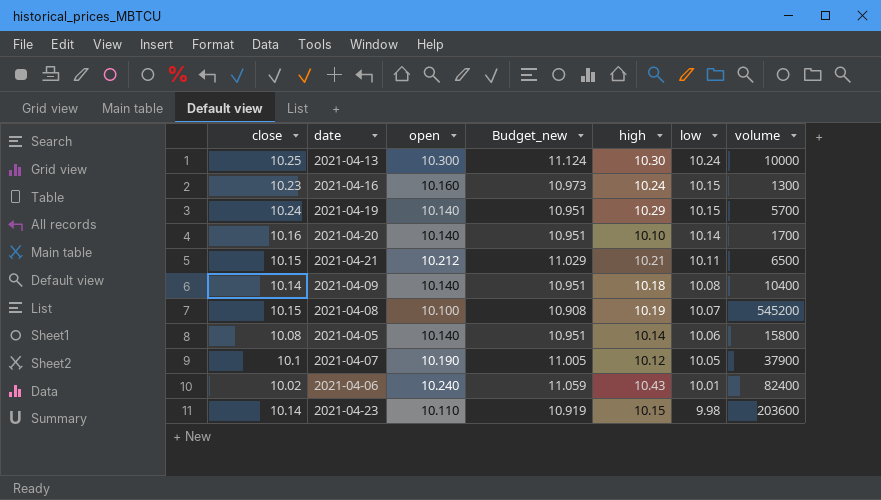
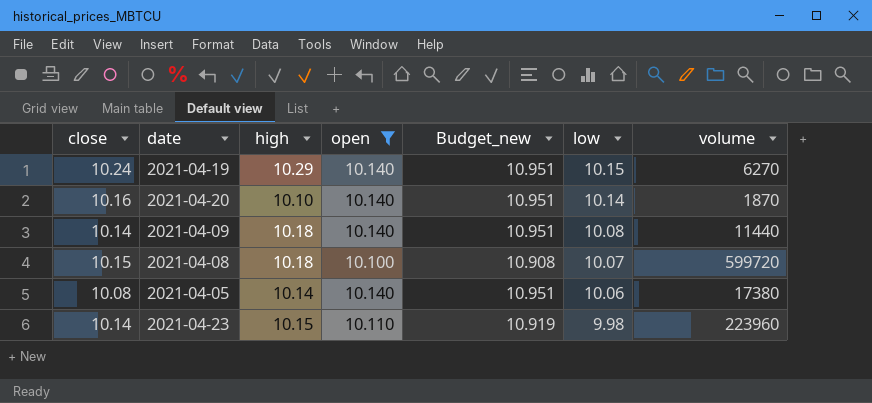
filter: none -> open <= 10.140
column high | position: 5 -> 3
2021-04-19 | volume: 5700 -> 6270
2021-04-20 | volume: 1700 -> 1870
2021-04-09 | volume: 10400 -> 11440
2021-04-08 | high: 10.19 -> 10.18
2021-04-08 | volume: 545200 -> 599720
2021-04-05 | volume: 15800 -> 17380
2021-04-23 | volume: 203600 -> 223960

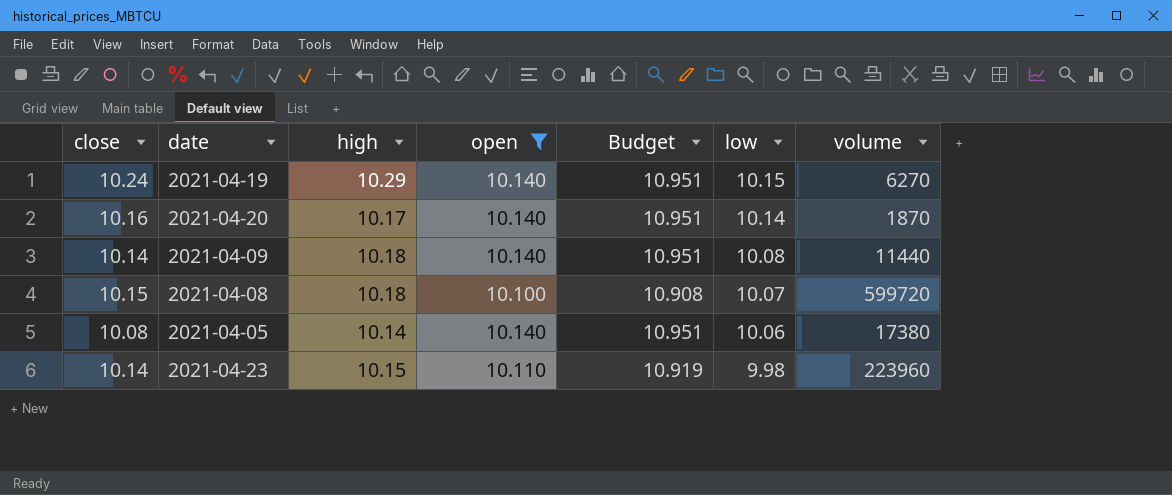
column name: Budget_new -> Budget
2021-04-20 | high: 10.10 -> 10.17

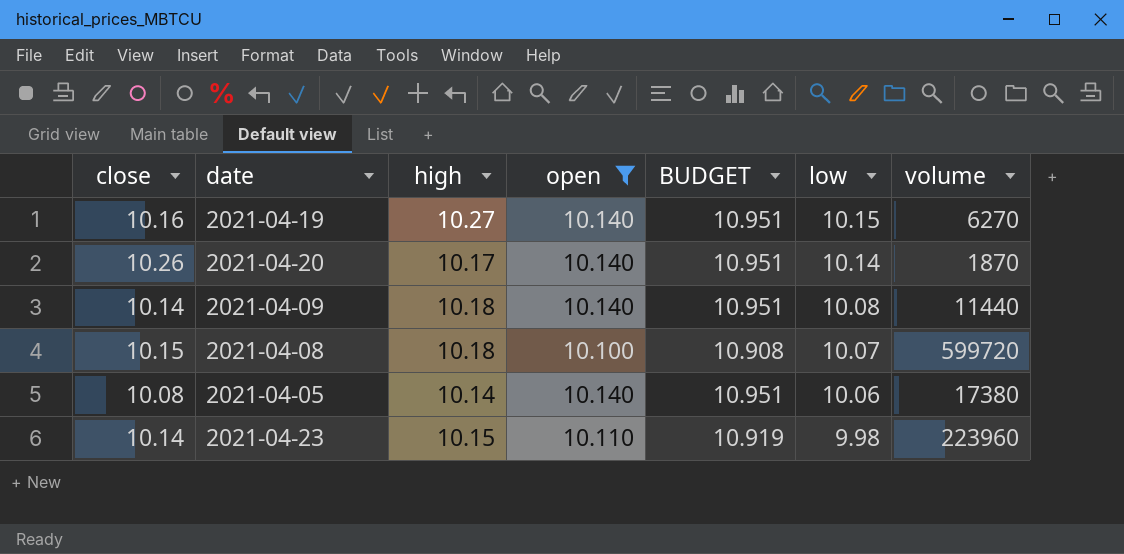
column name: Budget -> BUDGET
2021-04-19 | close: 10.24 -> 10.16
2021-04-19 | high: 10.29 -> 10.27
2021-04-20 | close: 10.16 -> 10.26

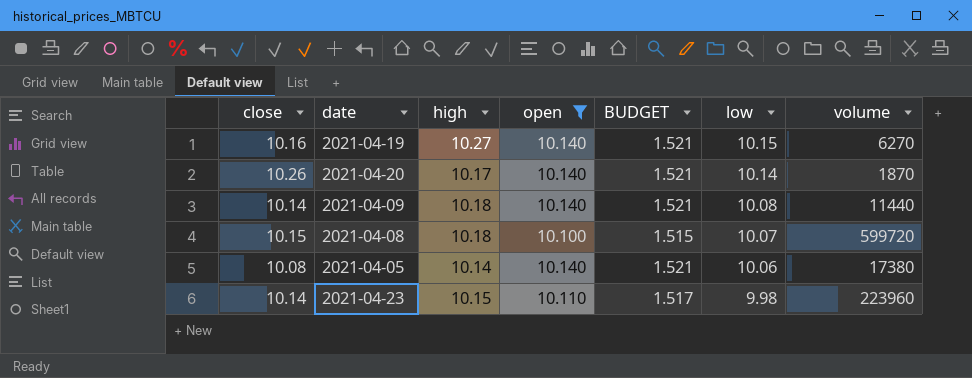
column BUDGET | formula: [open] * 1.08 -> [open] * 0.15

